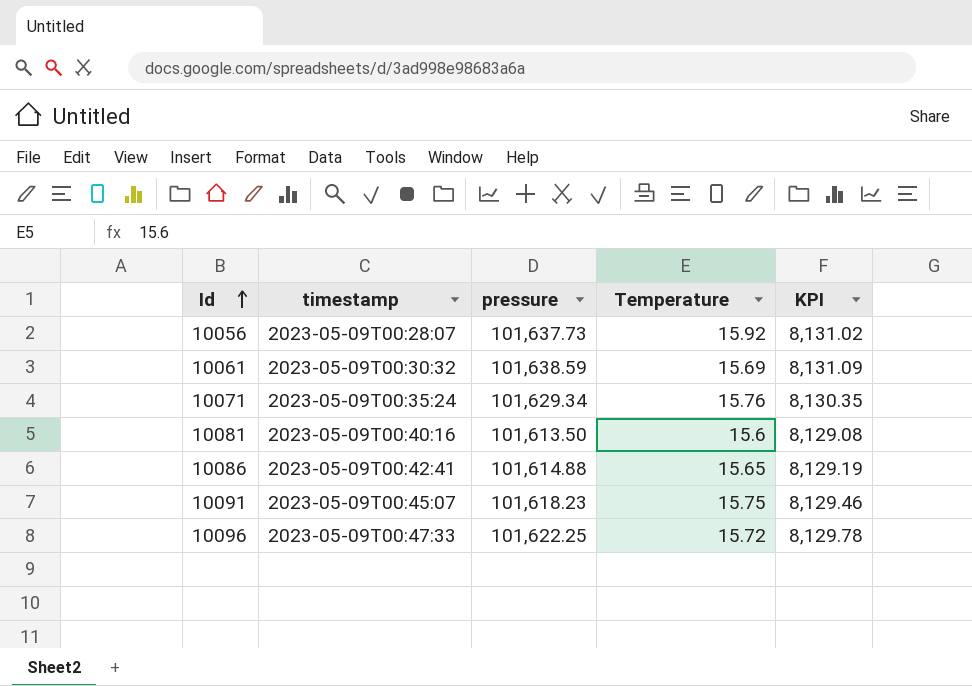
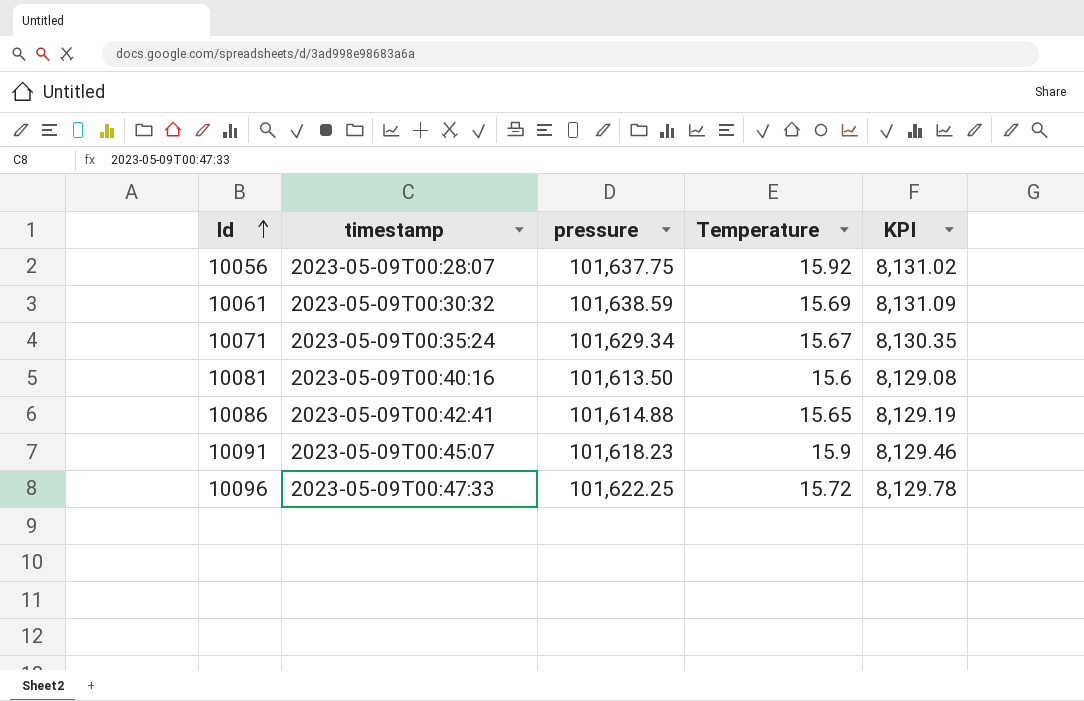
10056 | pressure: 101,637.73 -> 101,637.75
10071 | Temperature: 15.76 -> 15.67
10091 | Temperature: 15.75 -> 15.9

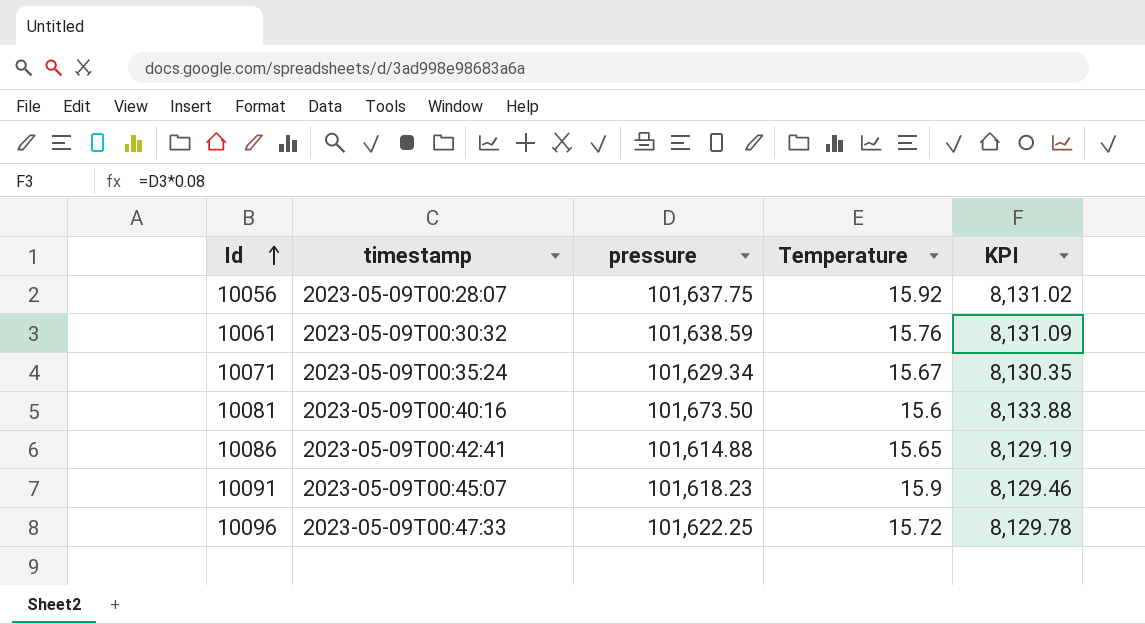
10061 | Temperature: 15.69 -> 15.76
10081 | pressure: 101,613.50 -> 101,673.50
10081 | KPI: 8,129.08 -> 8,133.88

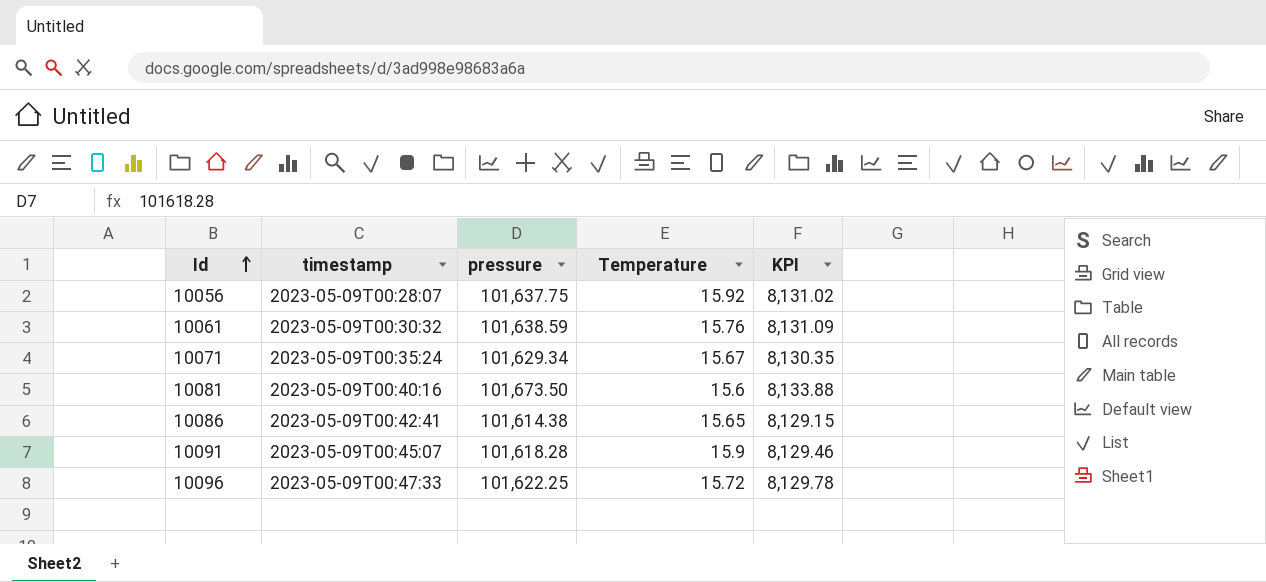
10086 | pressure: 101,614.88 -> 101,614.38
10086 | KPI: 8,129.19 -> 8,129.15
10091 | pressure: 101,618.23 -> 101,618.28

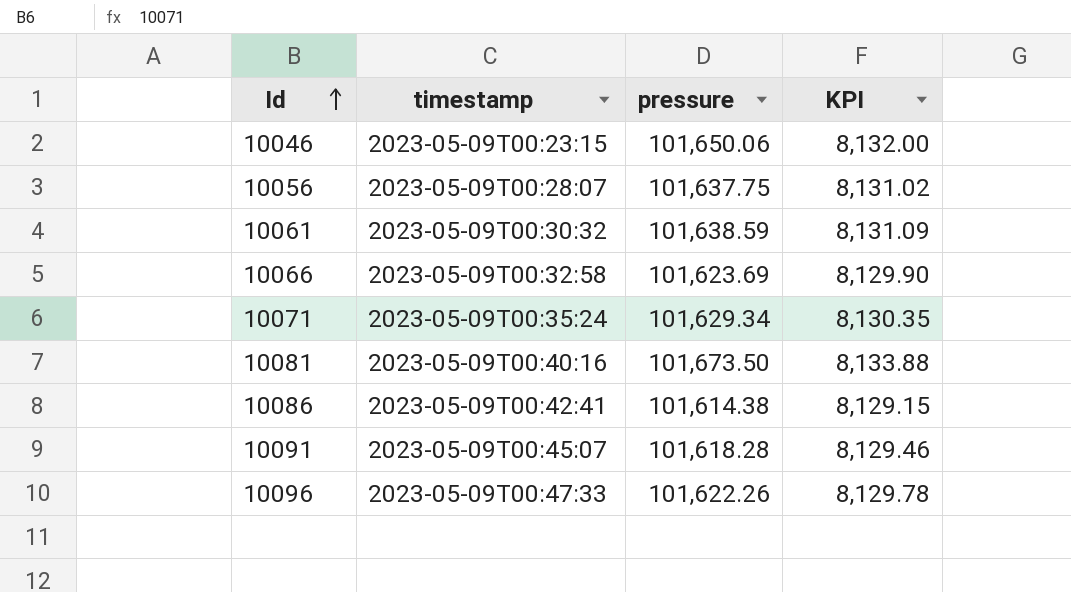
column Temperature | position: 4 -> none
row 10046: none -> 2023-05-09T00:23:15 | 101,650.06 | 8,132.00
row 10066: none -> 2023-05-09T00:32:58 | 101,623.69 | 8,129.90
10096 | pressure: 101,622.25 -> 101,622.26

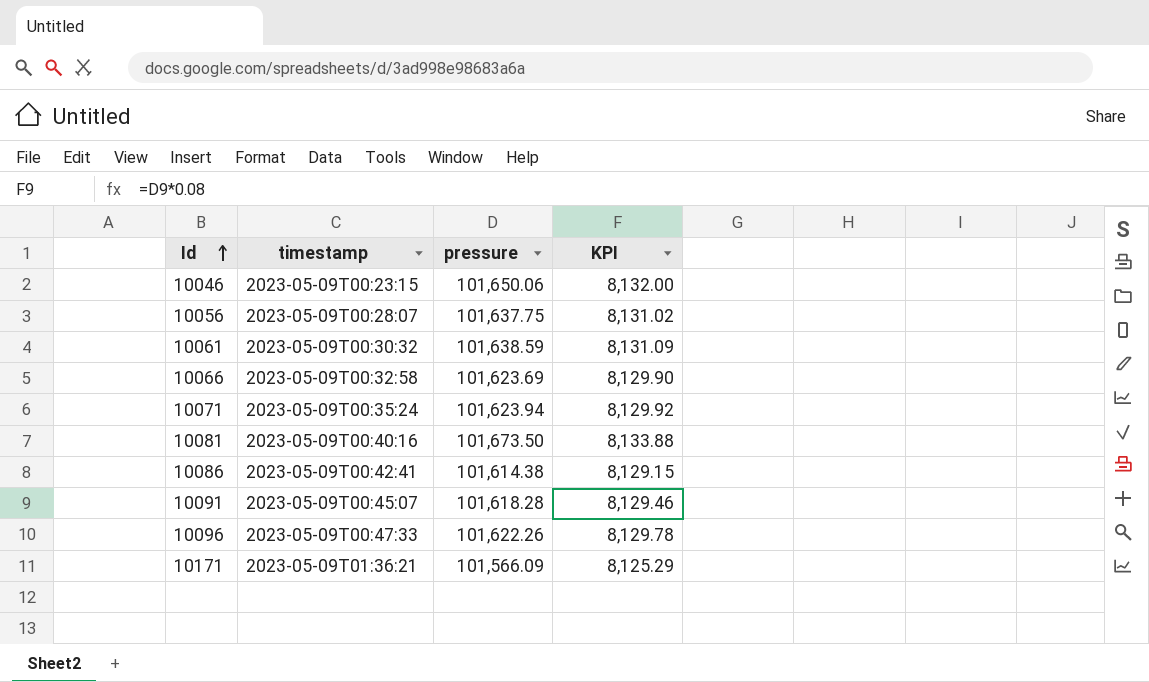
10071 | pressure: 101,629.34 -> 101,623.94
10071 | KPI: 8,130.35 -> 8,129.92
row 10171: none -> 2023-05-09T01:36:21 | 101,566.09 | 8,125.29

